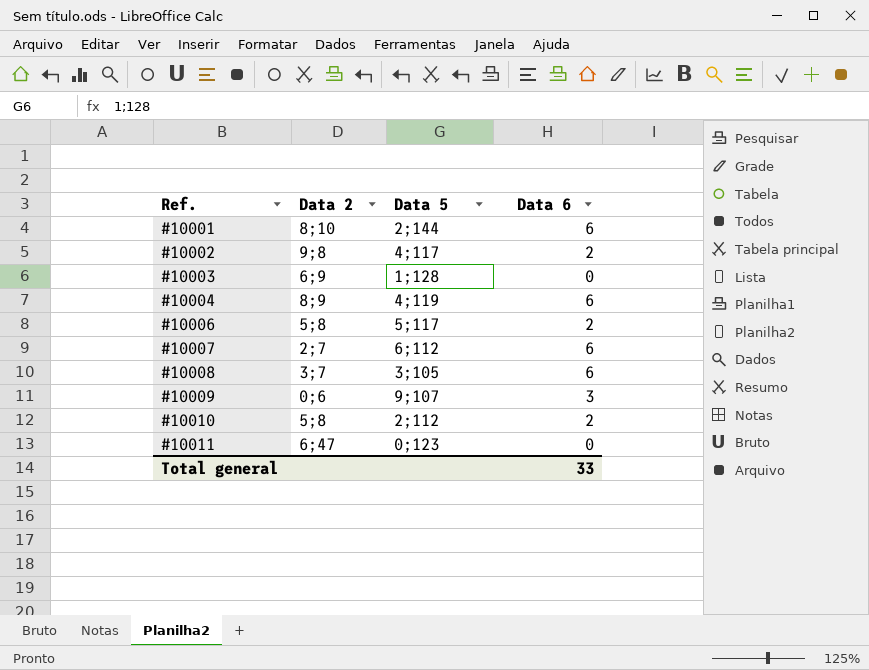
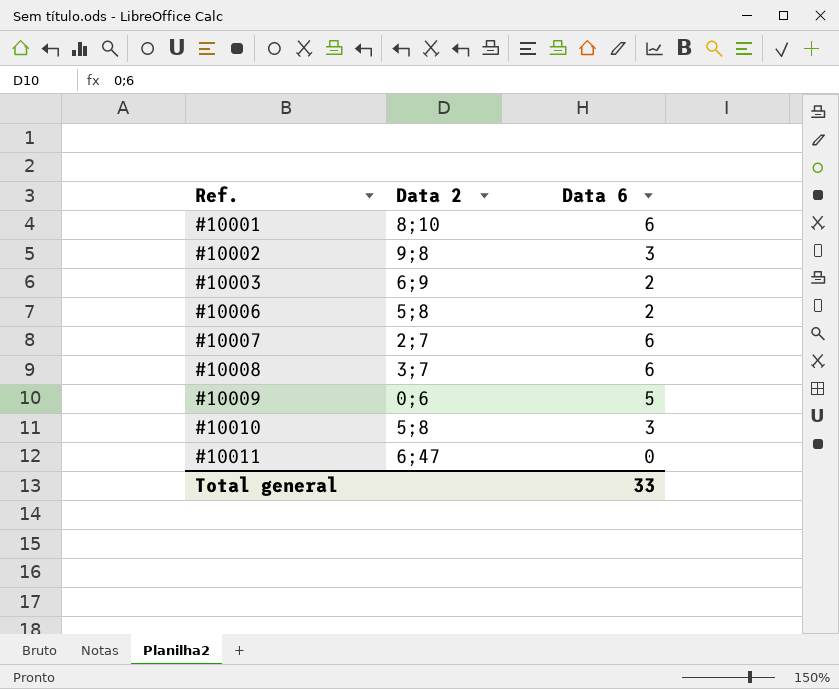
column Data 5 | position: 3 -> none
row #10004: 8;9 | 4;119 | 6 -> none
#10002 | Data 6: 2 -> 3
#10003 | Data 6: 0 -> 2
#10009 | Data 6: 3 -> 5
#10010 | Data 6: 2 -> 3

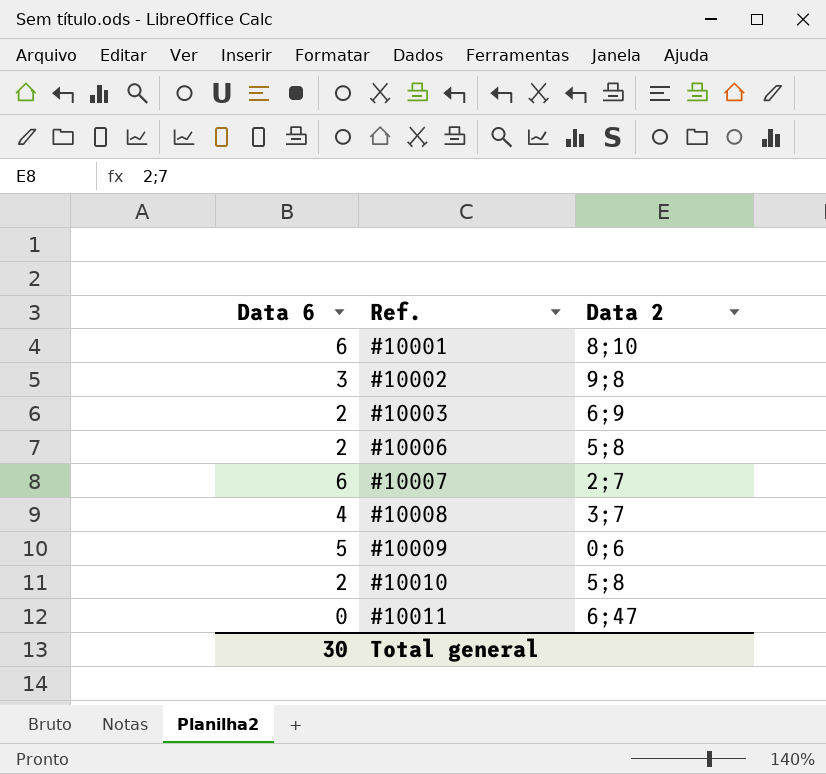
column Data 6 | position: 3 -> 1
#10008 | Data 6: 6 -> 4
#10010 | Data 6: 3 -> 2
Total general | Data 6: 33 -> 30

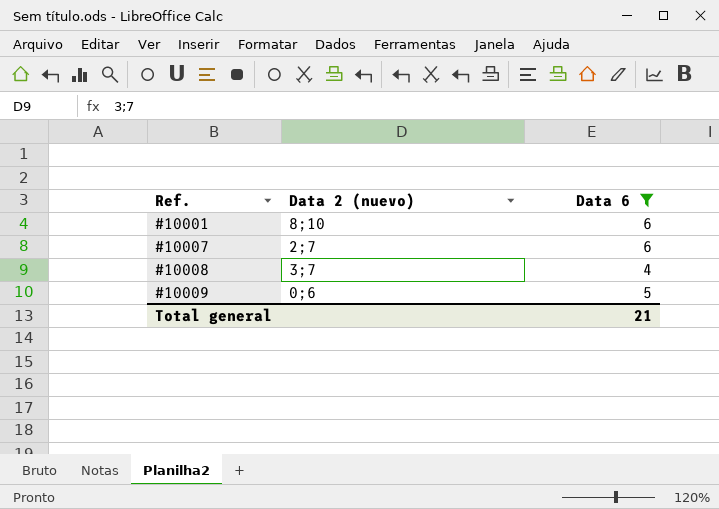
filter: none -> Data 6 >= 4
column name: Data 2 -> Data 2 (nuevo)
column Data 6 | position: 1 -> 3
Total general | Data 6: 30 -> 21

